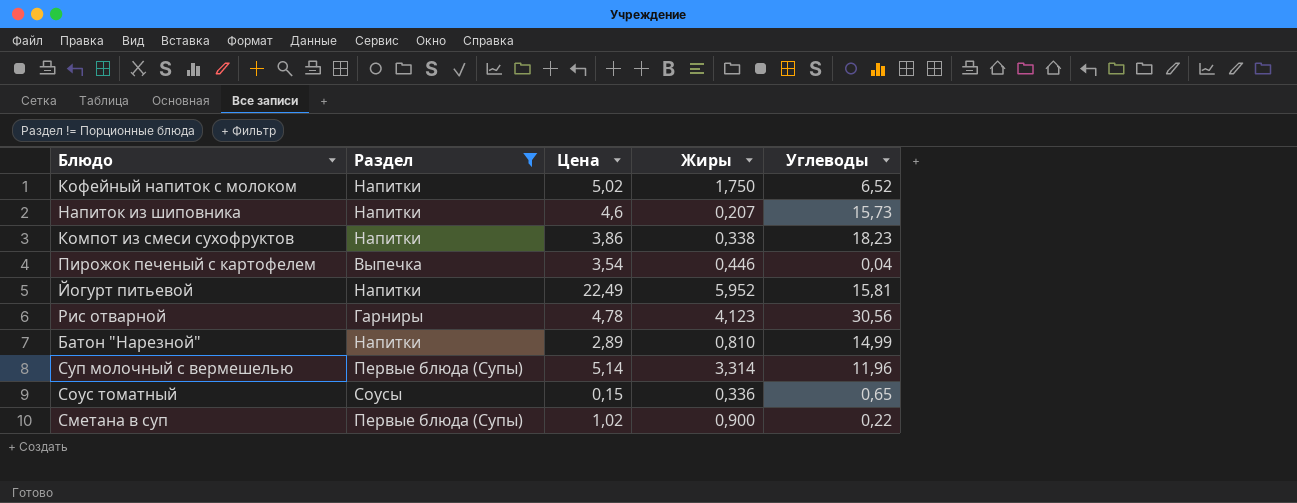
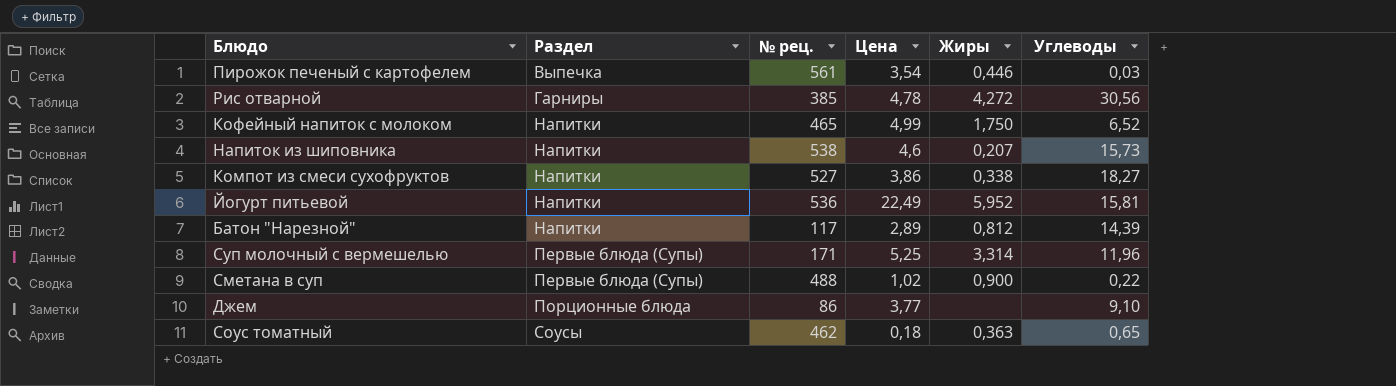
filter: Раздел != Порционные блюда -> none
row order: none -> Раздел ascending
column № рец. | position: none -> 3
Пирожок печеный с картофелем | Углеводы: 0,04 -> 0,03
Рис отварной | Жиры: 4,123 -> 4,272
Кофейный напиток с молоком | Цена: 5,02 -> 4,99
Компот из смеси сухофруктов | Углеводы: 18,23 -> 18,27
Батон "Нарезной" | Жиры: 0,810 -> 0,812
Батон "Нарезной" | Углеводы: 14,99 -> 14,39
Суп молочный с вермешелью | Цена: 5,14 -> 5,25
Соус томатный | Цена: 0,15 -> 0,18
Соус томатный | Жиры: 0,336 -> 0,363

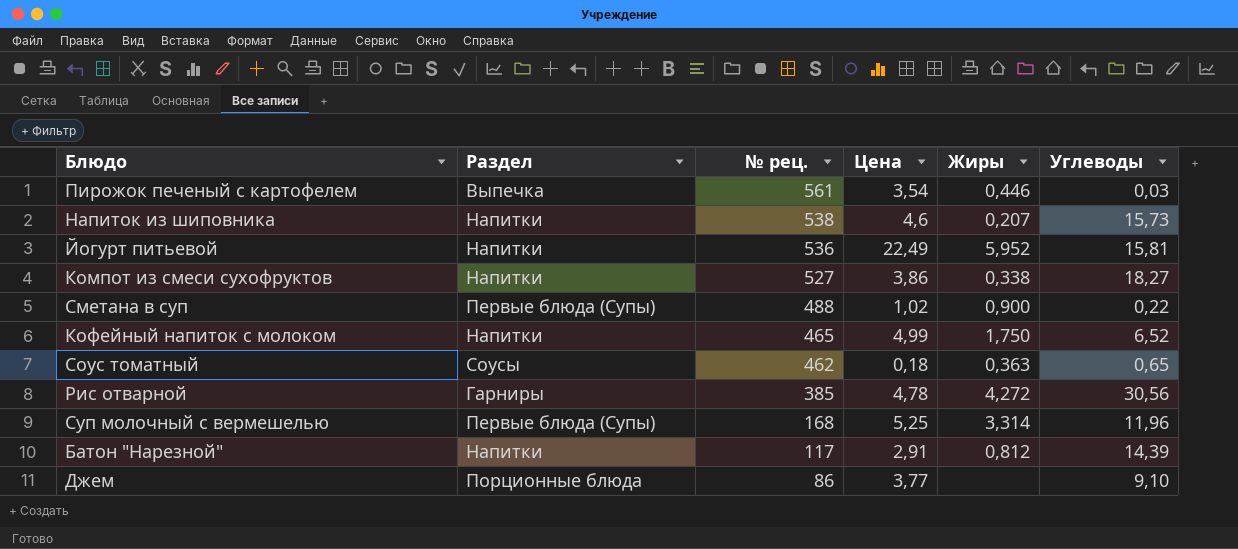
row order: Раздел ascending -> № рец. descending
Суп молочный с вермешелью | № рец.: 171 -> 168
Батон "Нарезной" | Цена: 2,89 -> 2,91

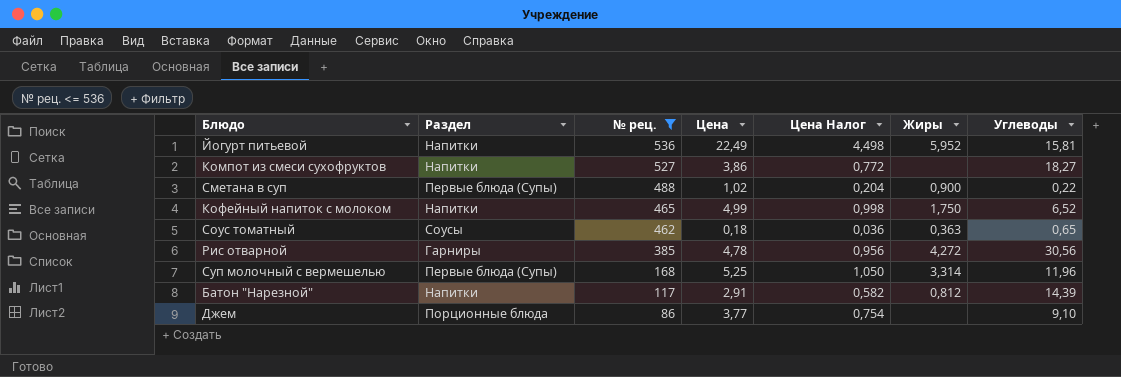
filter: none -> № рец. <= 536
column Цена Налог | formula: none -> [Цена] * 0,2
Компот из смеси сухофруктов | Жиры: 0,338 -> none

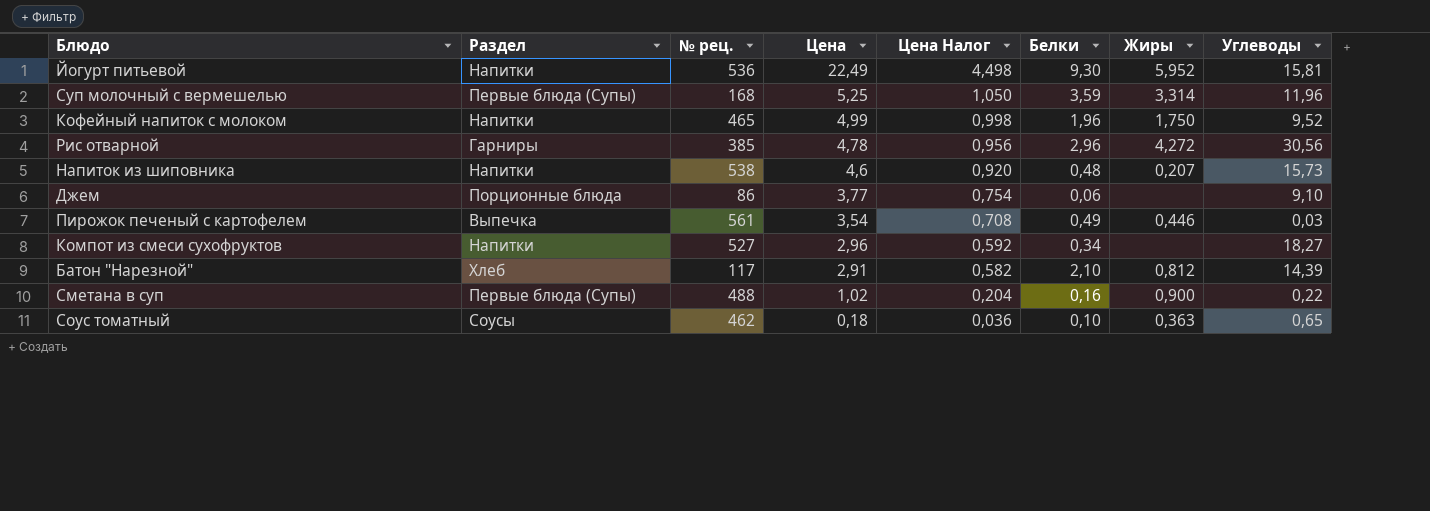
filter: № рец. <= 536 -> none
row order: № рец. descending -> Цена descending
column Белки | position: none -> 6
Кофейный напиток с молоком | Углеводы: 6,52 -> 9,52
Компот из смеси сухофруктов | Цена: 3,86 -> 2,96
Компот из смеси сухофруктов | Цена Налог: 0,772 -> 0,592
Батон "Нарезной" | Раздел: Напитки -> Хлеб

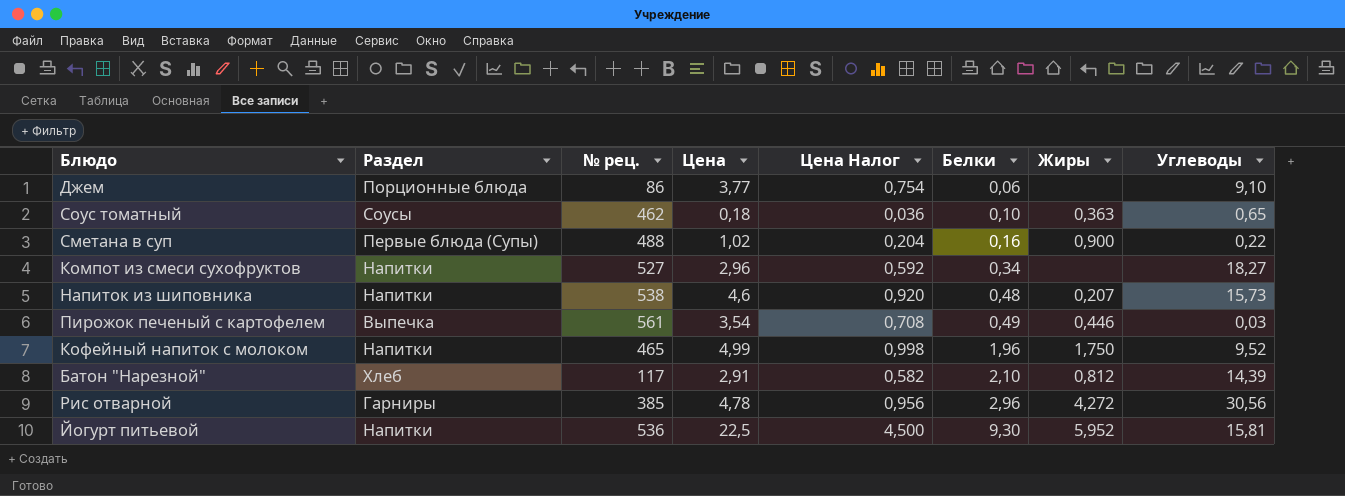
row order: Цена descending -> Белки ascending
row Суп молочный с вермешелью: Первые блюда (Супы) | 168 | 5,25 | 1,050 | 3,59 | 3,314 | 11,96 -> none
Йогурт питьевой | Цена: 22,49 -> 22,5
Йогурт питьевой | Цена Налог: 4,498 -> 4,500

